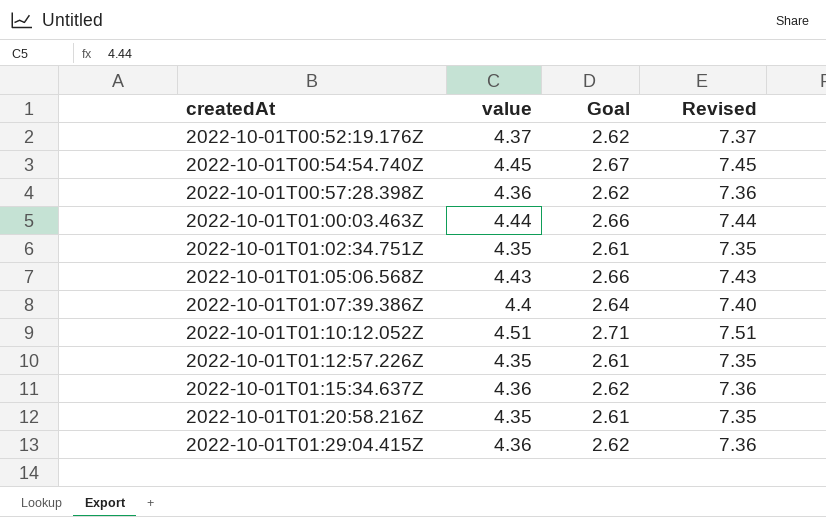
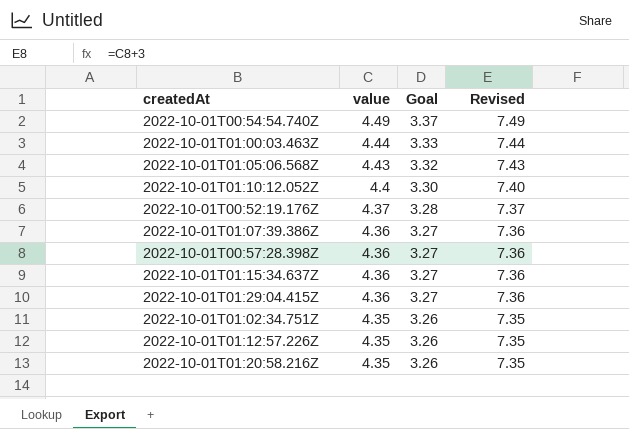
row order: createdAt ascending -> value descending
column Goal | formula: [value] * 0.6 -> [value] * 0.75
2022-10-01T00:54:54.740Z | value: 4.45 -> 4.49
2022-10-01T00:54:54.740Z | Revised: 7.45 -> 7.49
2022-10-01T01:10:12.052Z | value: 4.51 -> 4.4
2022-10-01T01:10:12.052Z | Revised: 7.51 -> 7.40
2022-10-01T01:07:39.386Z | value: 4.4 -> 4.36
2022-10-01T01:07:39.386Z | Revised: 7.40 -> 7.36

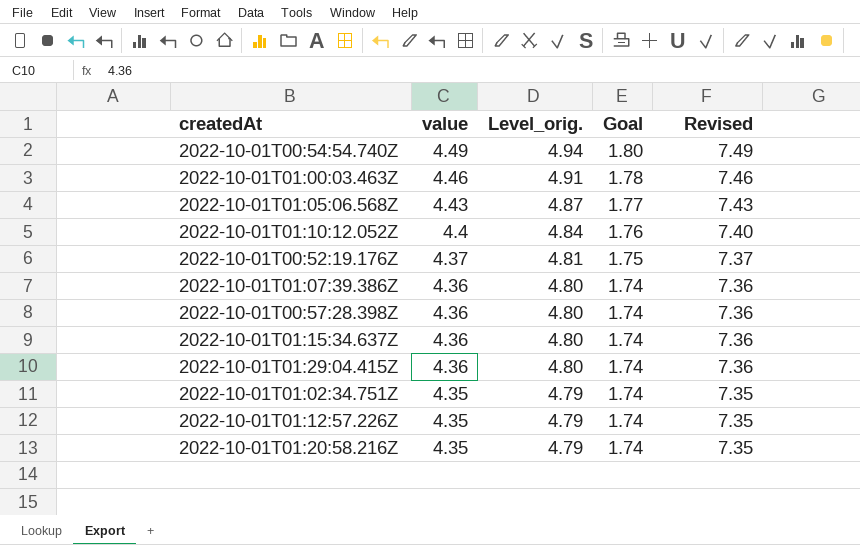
column Level_orig. | formula: none -> [value] * 1.1
column Goal | formula: [value] * 0.75 -> [value] * 0.4
2022-10-01T01:00:03.463Z | value: 4.44 -> 4.46
2022-10-01T01:00:03.463Z | Revised: 7.44 -> 7.46

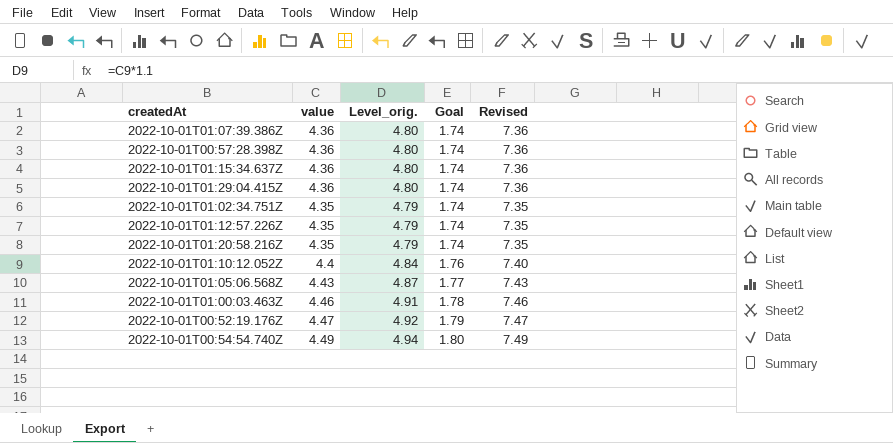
row order: value descending -> Goal ascending
2022-10-01T00:52:19.176Z | value: 4.37 -> 4.47
2022-10-01T00:52:19.176Z | Level_orig.: 4.81 -> 4.92
2022-10-01T00:52:19.176Z | Goal: 1.75 -> 1.79
2022-10-01T00:52:19.176Z | Revised: 7.37 -> 7.47

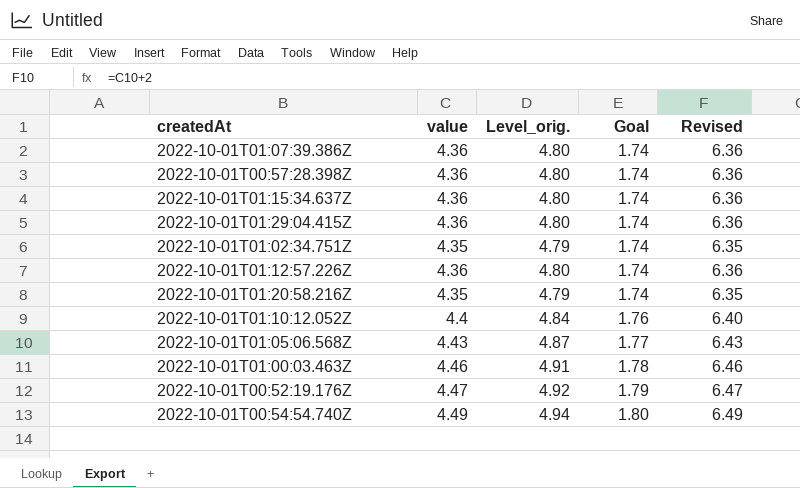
column Revised | formula: [value] + 3 -> [value] + 2
2022-10-01T01:12:57.226Z | value: 4.35 -> 4.36
2022-10-01T01:12:57.226Z | Level_orig.: 4.79 -> 4.80

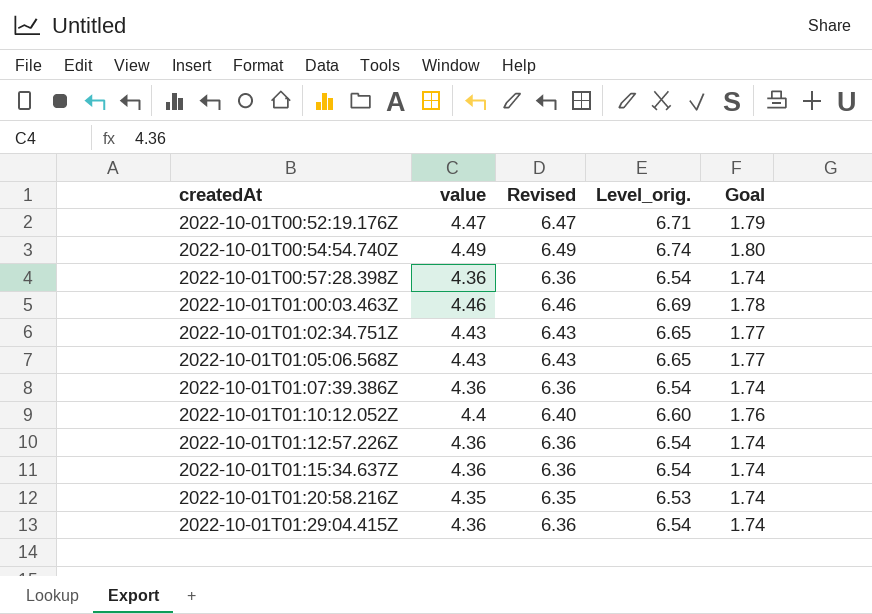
row order: Goal ascending -> createdAt ascending
column Revised | position: 5 -> 3
column Level_orig. | formula: [value] * 1.1 -> [value] * 1.5
2022-10-01T01:02:34.751Z | value: 4.35 -> 4.43
2022-10-01T01:02:34.751Z | Revised: 6.35 -> 6.43
2022-10-01T01:02:34.751Z | Goal: 1.74 -> 1.77

